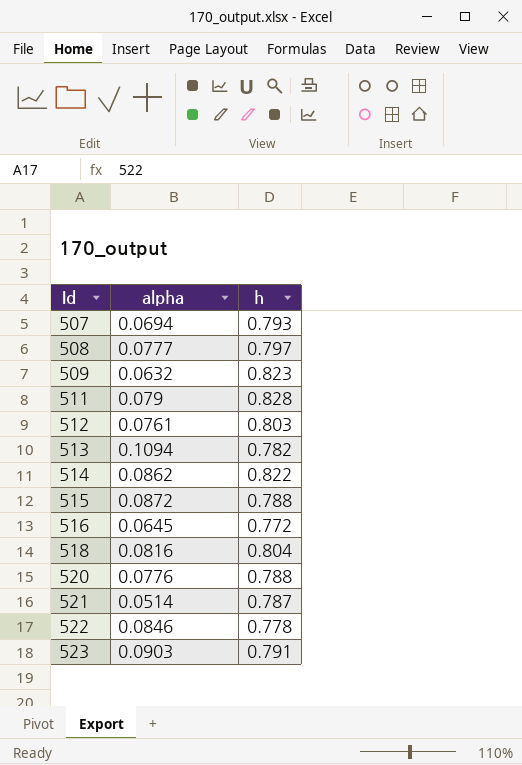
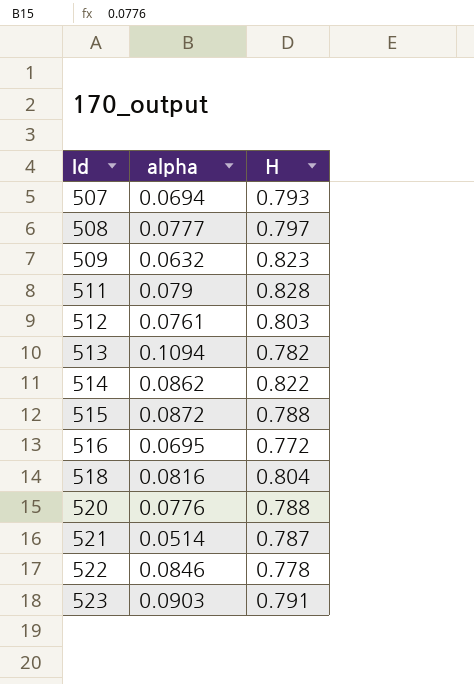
column name: h -> H
516 | alpha: 0.0645 -> 0.0695

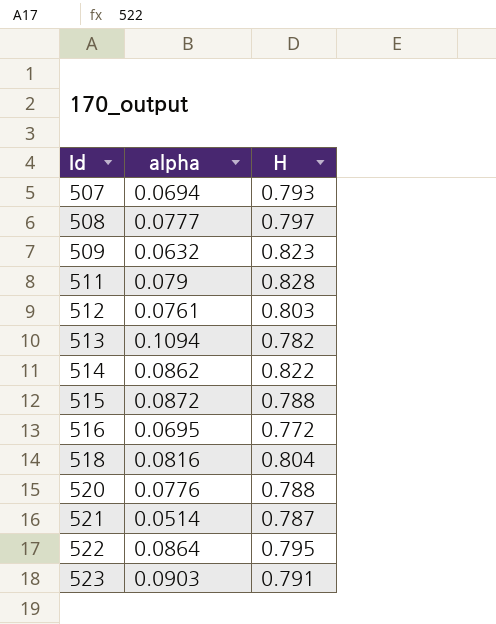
522 | alpha: 0.0846 -> 0.0864
522 | H: 0.778 -> 0.795

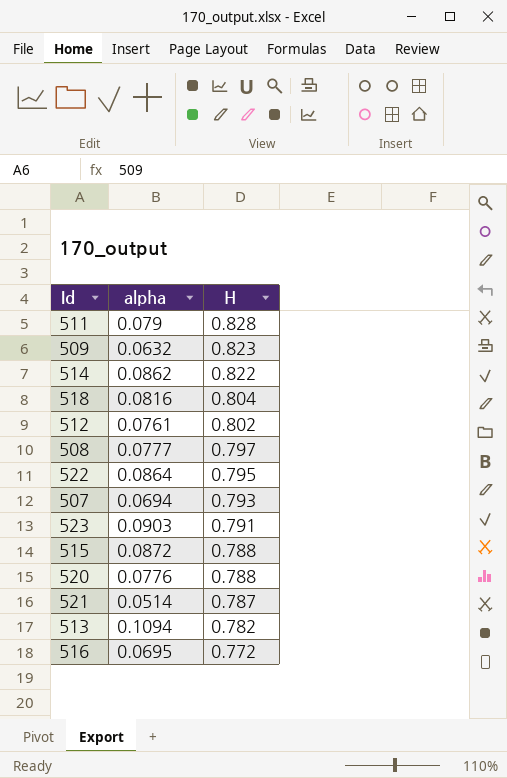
row order: Id ascending -> H descending
512 | H: 0.803 -> 0.802

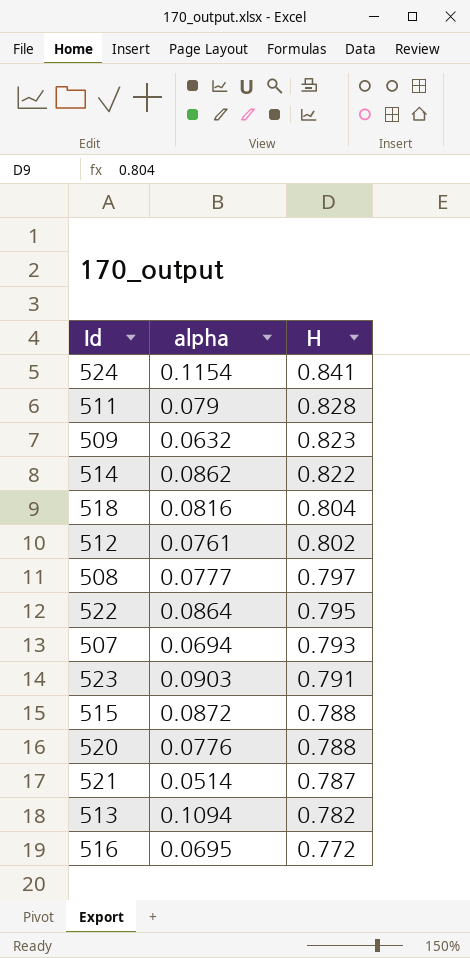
row 524: none -> 0.1154 | 0.841

